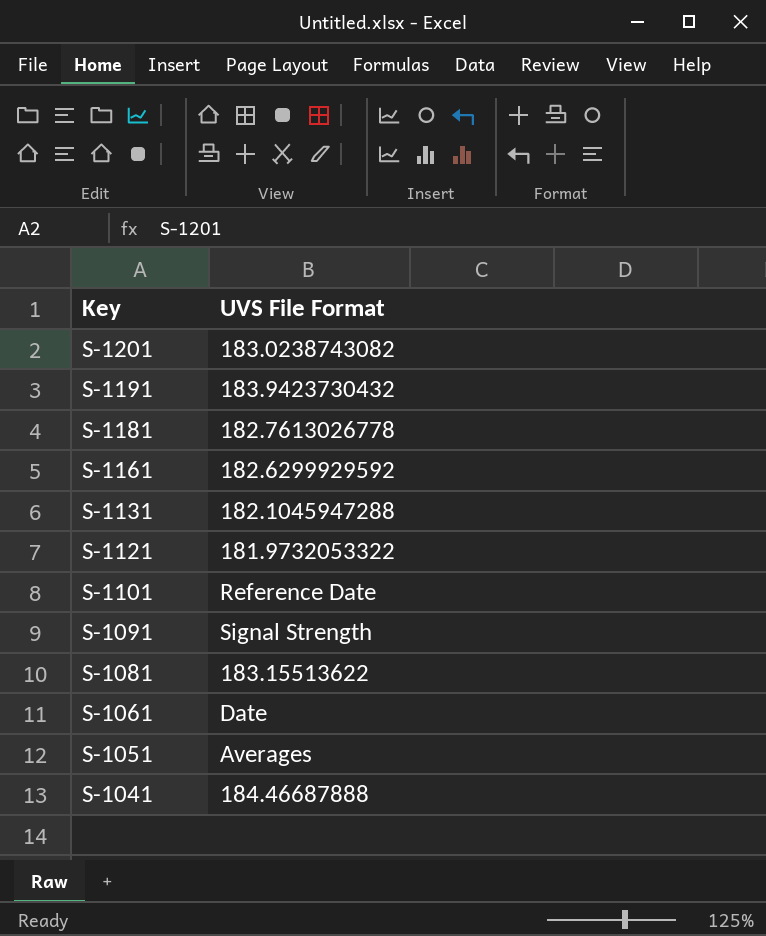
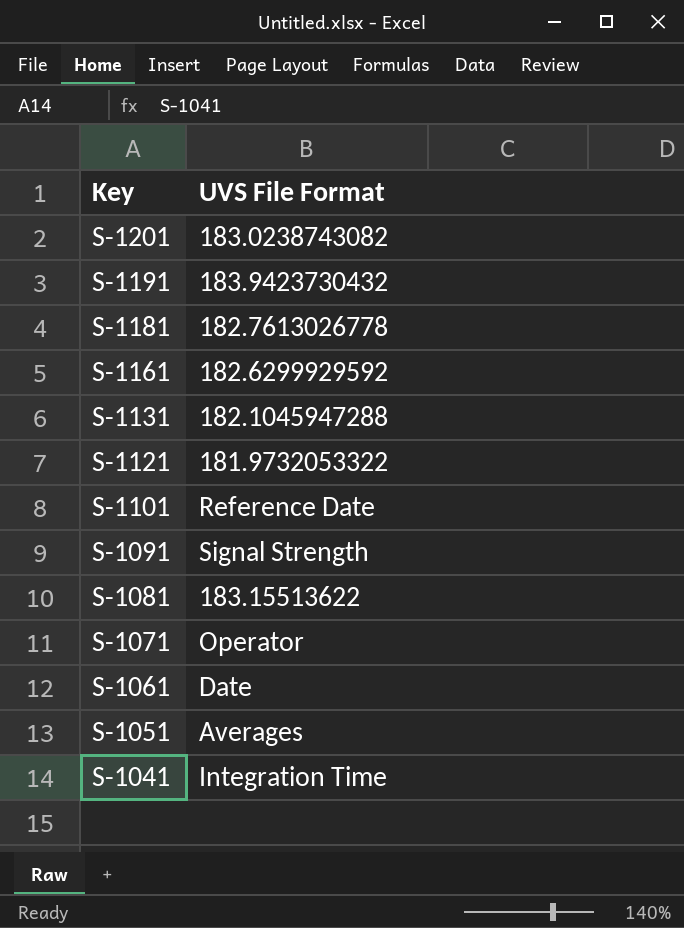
row S-1071: none -> Operator
S-1041 | UVS File Format: 184.46687888 -> Integration Time

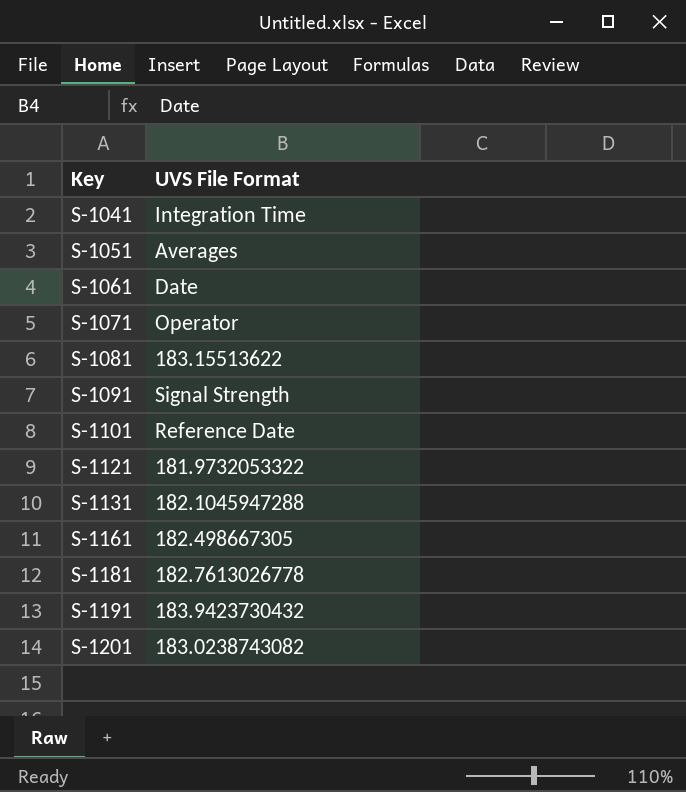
row order: Key descending -> Key ascending
S-1161 | UVS File Format: 182.6299929592 -> 182.498667305

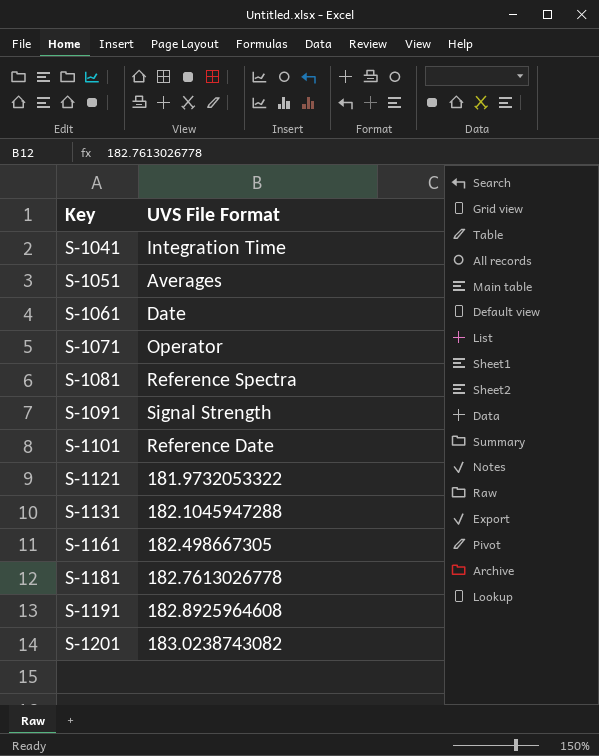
S-1081 | UVS File Format: 183.15513622 -> Reference Spectra
S-1191 | UVS File Format: 183.9423730432 -> 182.8925964608

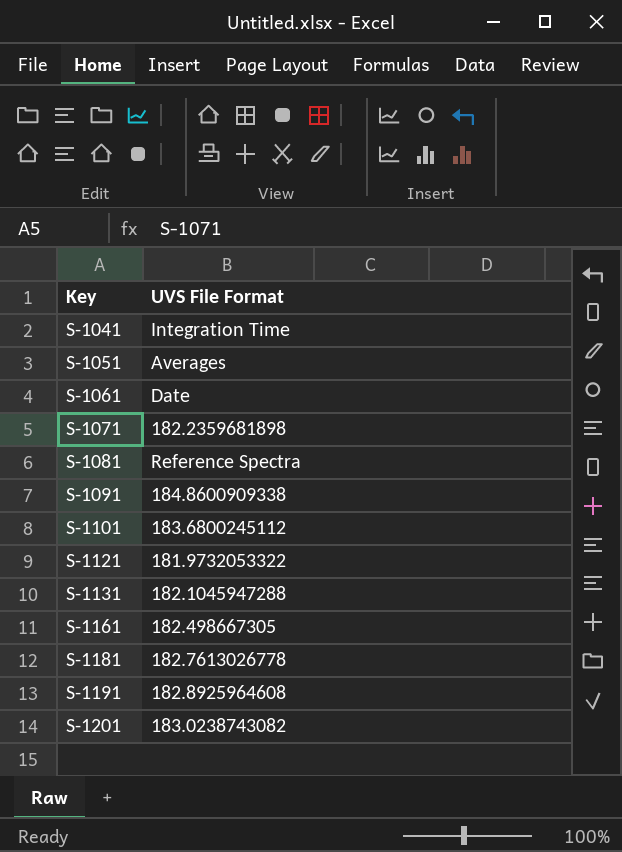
S-1071 | UVS File Format: Operator -> 182.2359681898
S-1091 | UVS File Format: Signal Strength -> 184.8600909338
S-1101 | UVS File Format: Reference Date -> 183.6800245112

